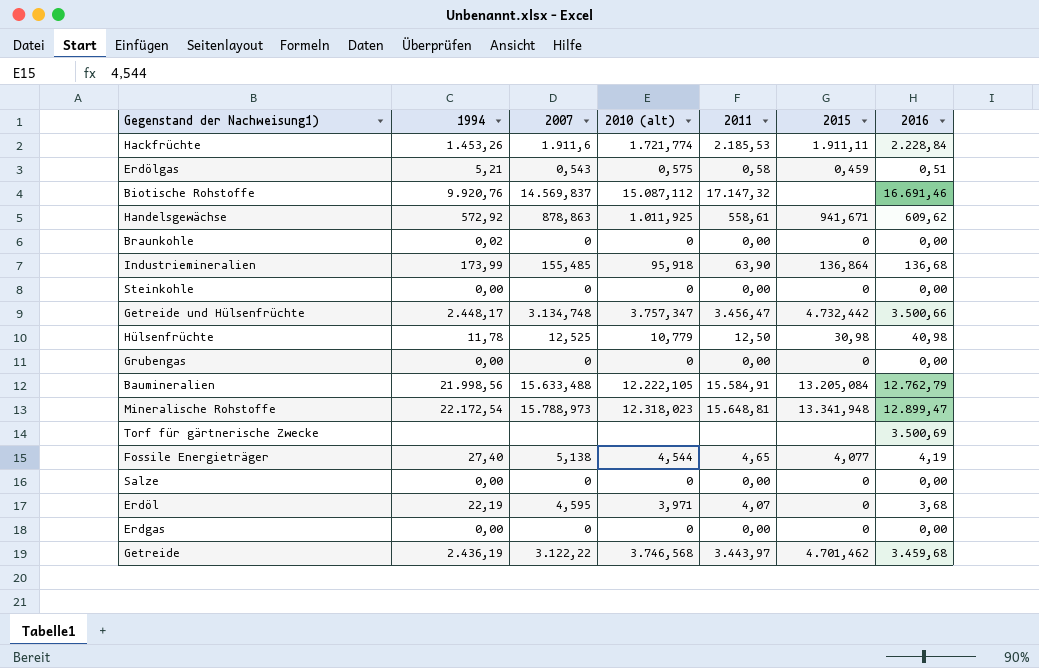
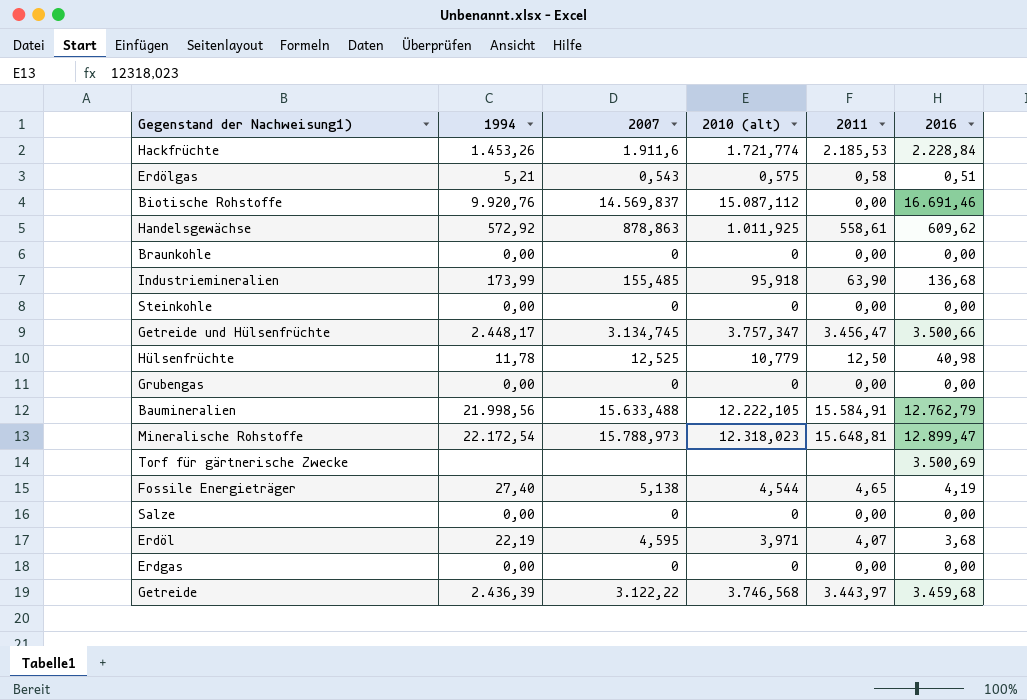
column 2015 | position: 6 -> none
Biotische Rohstoffe | 2011: 17.147,32 -> 0,00
Braunkohle | 1994: 0,02 -> 0,00
Getreide und Hülsenfrüchte | 2007: 3.134,748 -> 3.134,745
Getreide | 1994: 2.436,19 -> 2.436,39

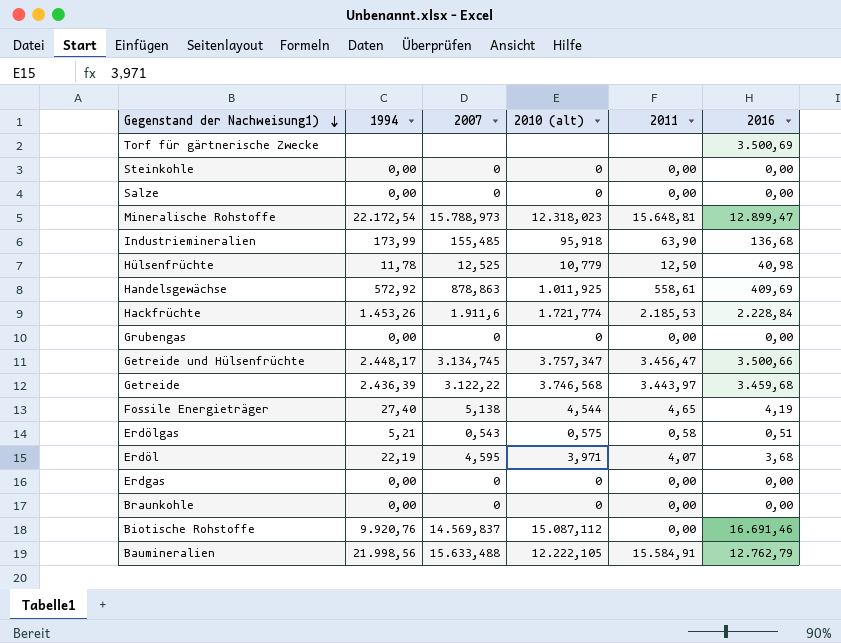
row order: none -> Gegenstand der Nachweisung1) descending
Handelsgewächse | 2016: 609,62 -> 409,69

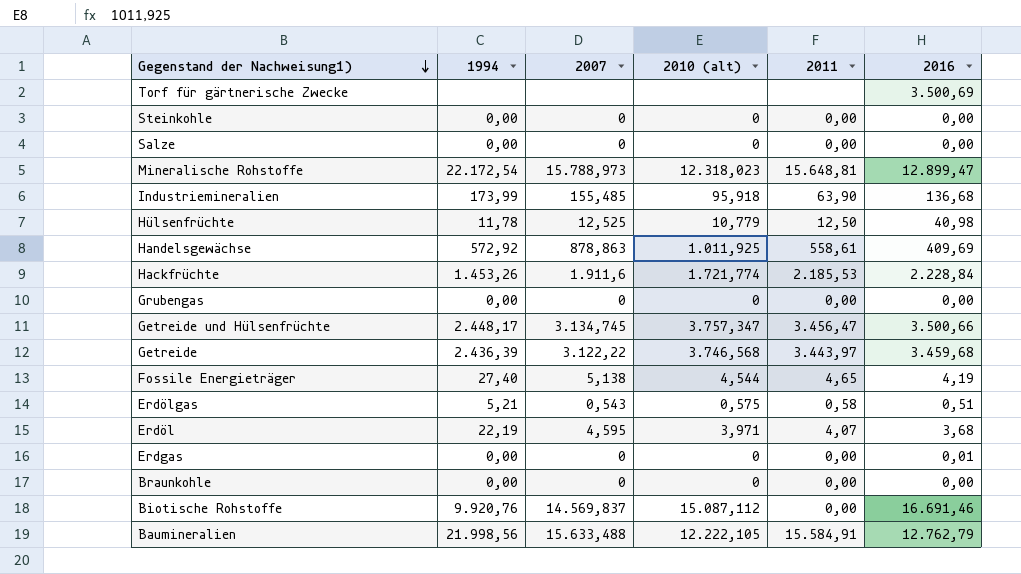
Erdgas | 2016: 0,00 -> 0,01

